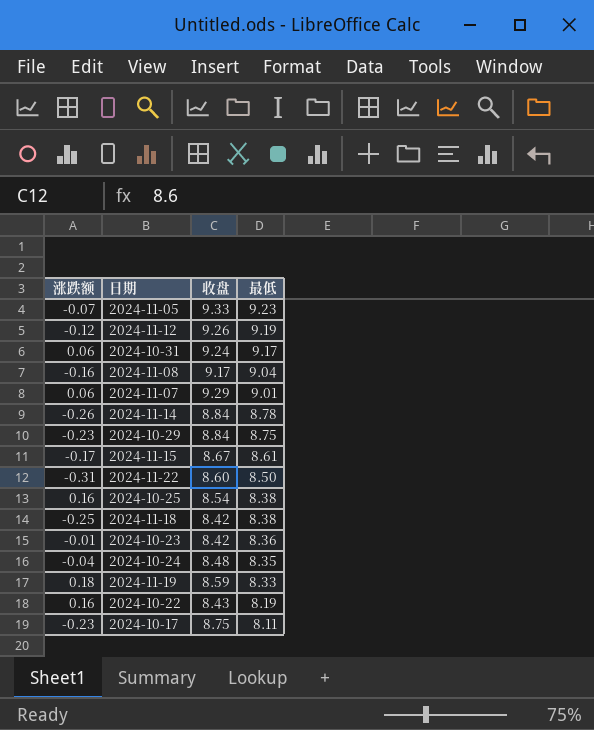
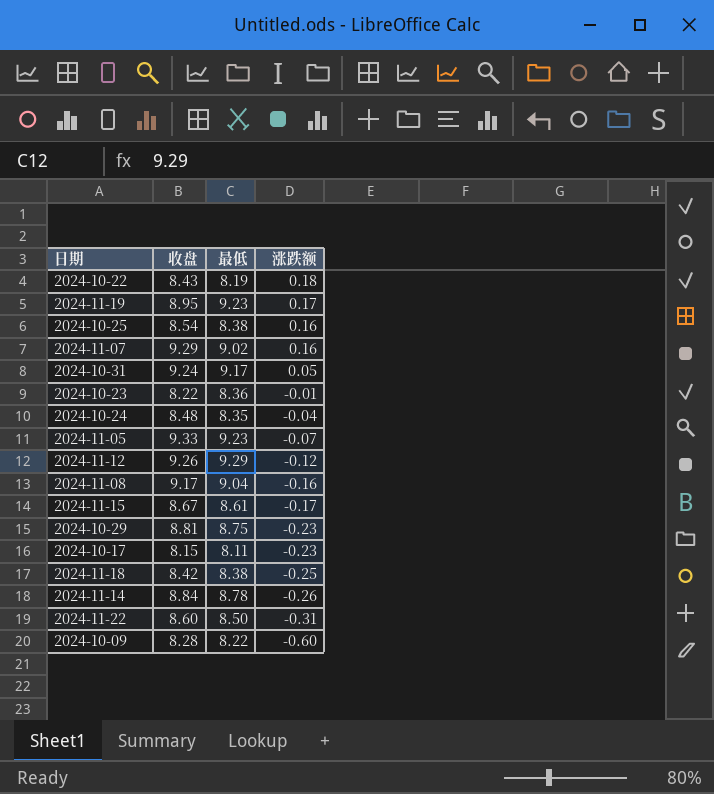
row order: 最低 descending -> 涨跌额 descending
column 涨跌额 | position: 1 -> 4
2024-10-22 | 涨跌额: 0.16 -> 0.18
2024-11-19 | 收盘: 8.59 -> 8.95
2024-11-19 | 最低: 8.33 -> 9.23
2024-11-19 | 涨跌额: 0.18 -> 0.17
2024-11-07 | 最低: 9.01 -> 9.02
2024-11-07 | 涨跌额: 0.06 -> 0.16
2024-10-31 | 涨跌额: 0.06 -> 0.05
2024-10-23 | 收盘: 8.42 -> 8.22
2024-11-12 | 最低: 9.19 -> 9.29
2024-10-29 | 收盘: 8.84 -> 8.81
2024-10-17 | 收盘: 8.75 -> 8.15
row 2024-10-09: none -> 8.28 | 8.22 | -0.60

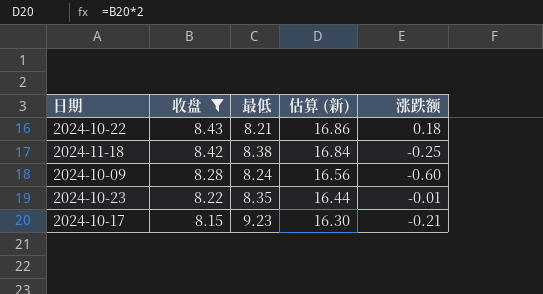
filter: none -> 收盘 <= 8.43
row order: 涨跌额 descending -> 收盘 descending
column 估算 (新) | formula: none -> [收盘] * 2
2024-10-22 | 最低: 8.19 -> 8.21
2024-10-09 | 最低: 8.22 -> 8.24
2024-10-23 | 最低: 8.36 -> 8.35
2024-10-17 | 最低: 8.11 -> 9.23
2024-10-17 | 涨跌额: -0.23 -> -0.21

